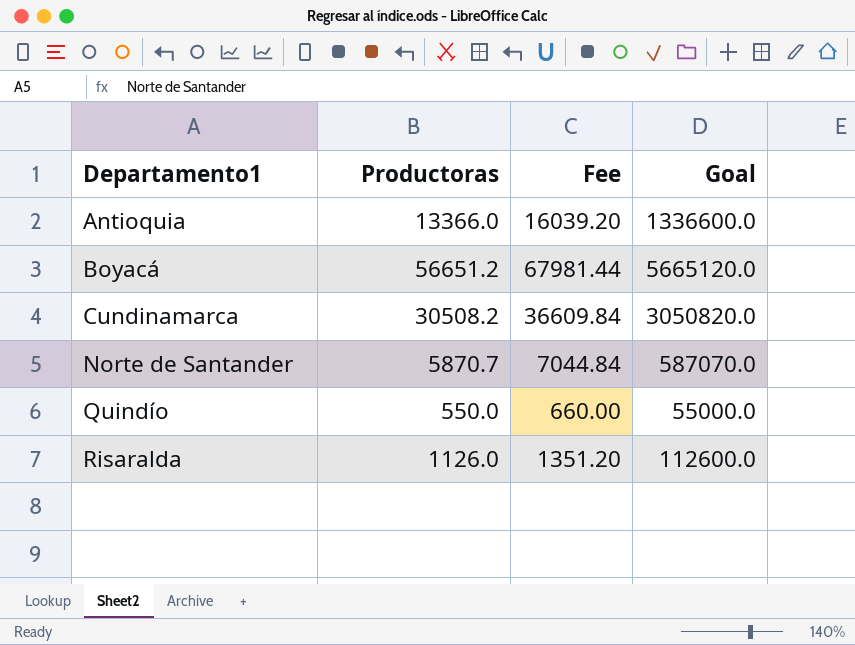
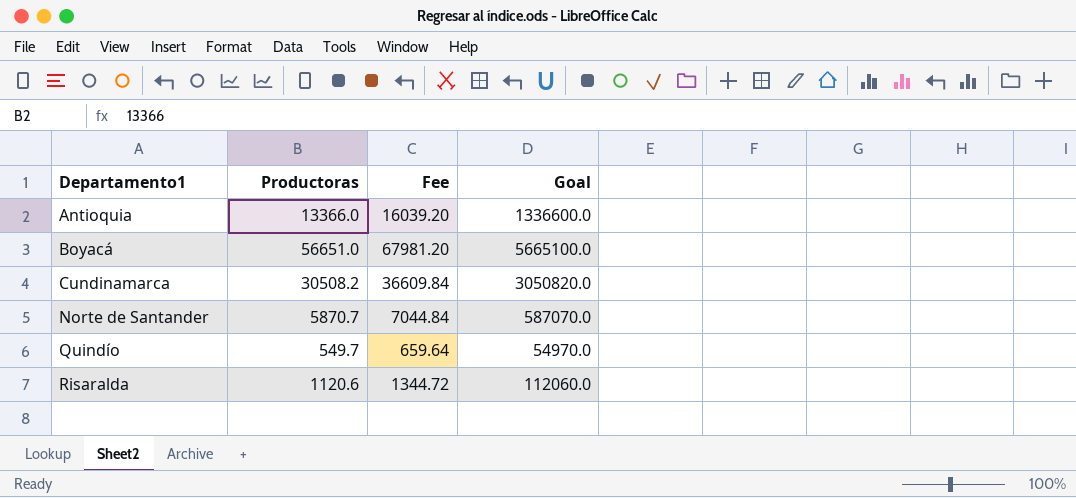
Boyacá | Productoras: 56651.2 -> 56651.0
Boyacá | Fee: 67981.44 -> 67981.20
Boyacá | Goal: 5665120.0 -> 5665100.0
Quindío | Productoras: 550.0 -> 549.7
Quindío | Fee: 660.00 -> 659.64
Quindío | Goal: 55000.0 -> 54970.0
Risaralda | Productoras: 1126.0 -> 1120.6
Risaralda | Fee: 1351.20 -> 1344.72
Risaralda | Goal: 112600.0 -> 112060.0

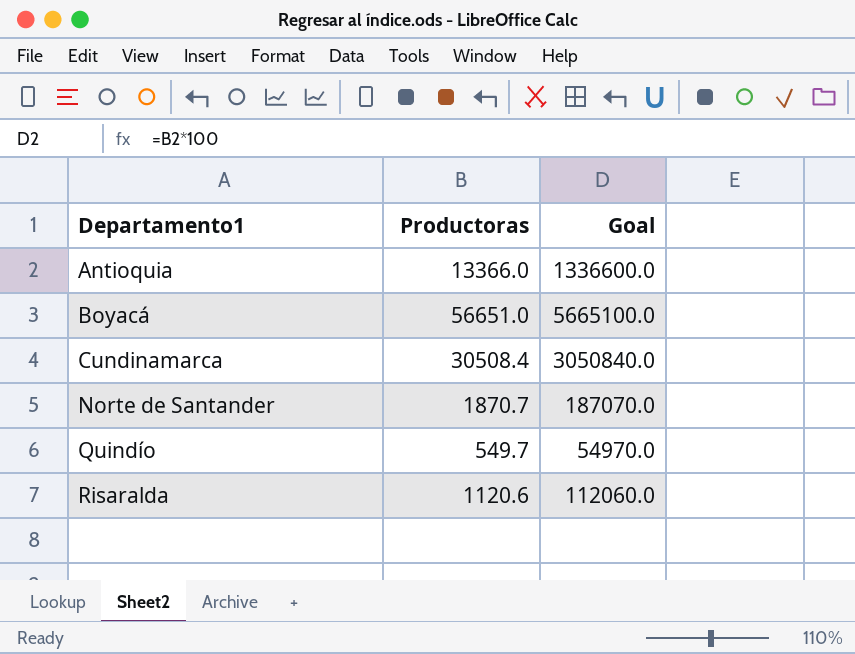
column Fee | formula: [Productoras] * 1.2 -> none
Cundinamarca | Productoras: 30508.2 -> 30508.4
Cundinamarca | Goal: 3050820.0 -> 3050840.0
Norte de Santander | Productoras: 5870.7 -> 1870.7
Norte de Santander | Goal: 587070.0 -> 187070.0

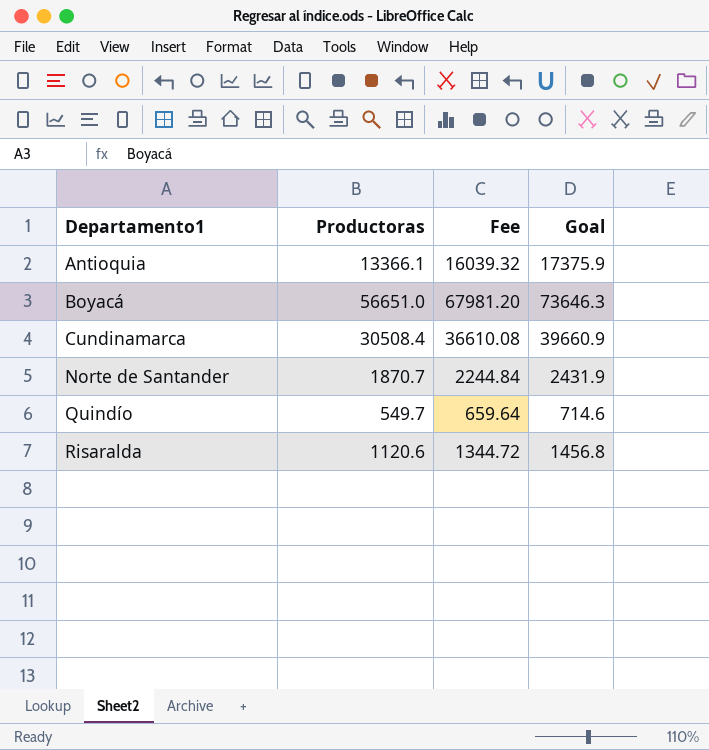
column Fee | formula: none -> [Productoras] * 1.2
column Goal | formula: [Productoras] * 100 -> [Productoras] * 1.3
Antioquia | Productoras: 13366.0 -> 13366.1

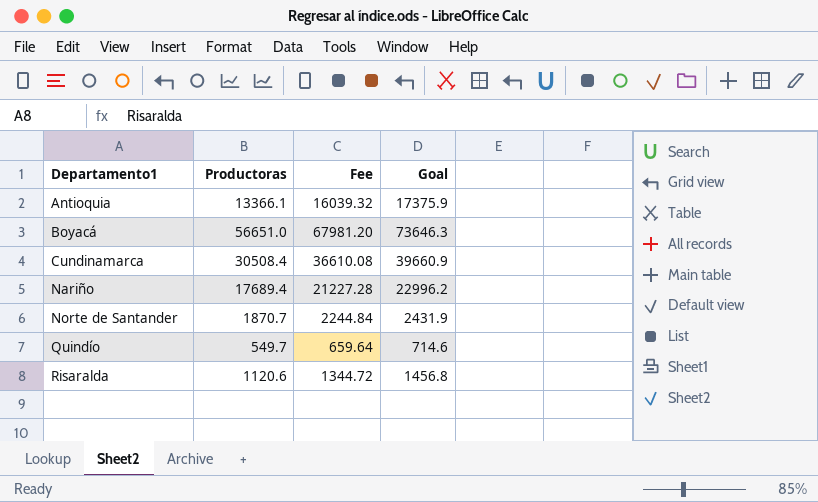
row Nariño: none -> 17689.4 | 21227.28 | 22996.2

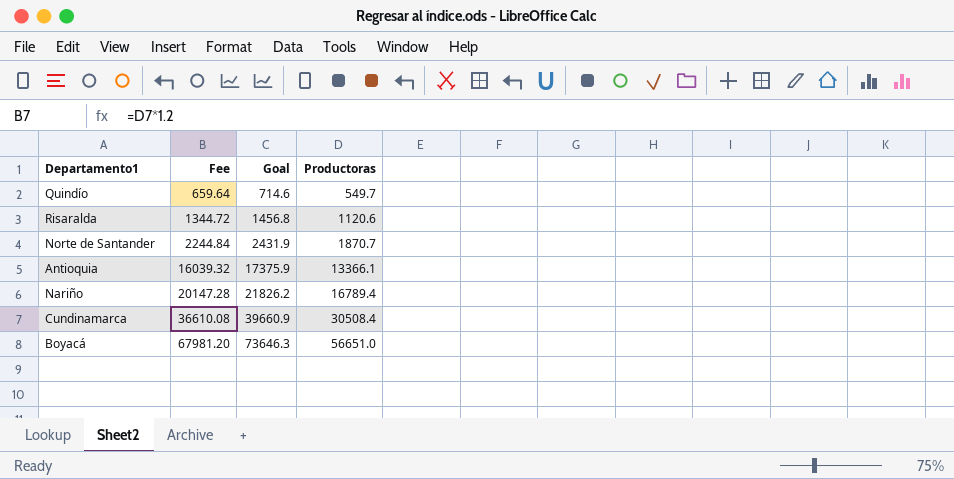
row order: Departamento1 ascending -> Fee ascending
column Productoras | position: 2 -> 4
Nariño | Fee: 21227.28 -> 20147.28
Nariño | Goal: 22996.2 -> 21826.2
Nariño | Productoras: 17689.4 -> 16789.4

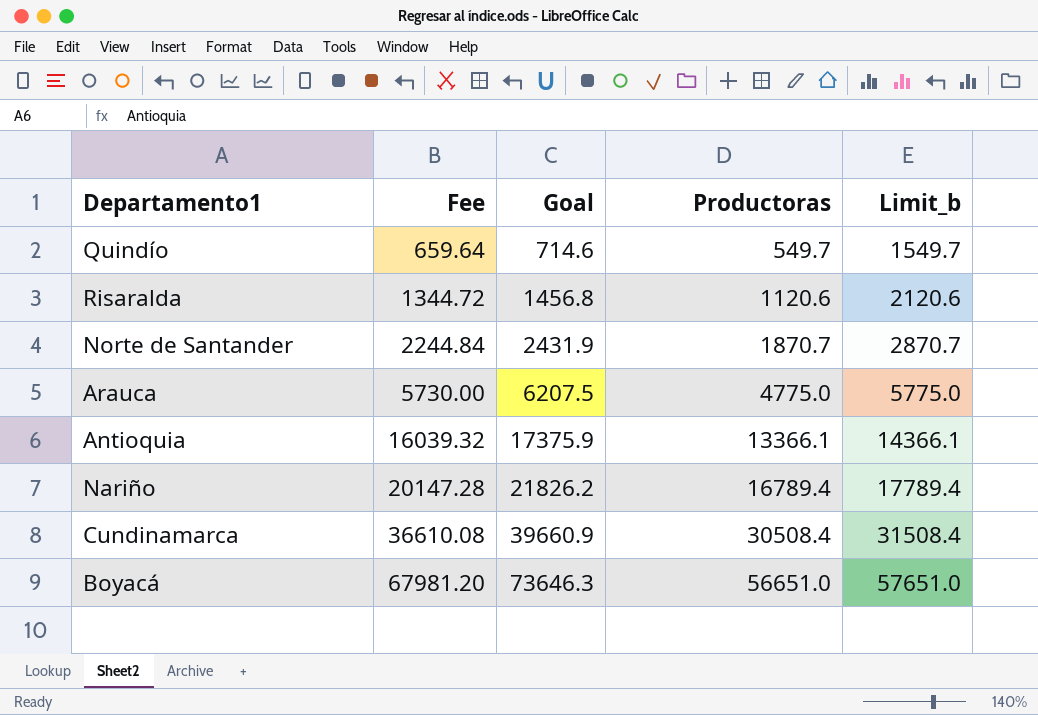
column Limit_b | formula: none -> [Productoras] + 1000
row Arauca: none -> 5730.00 | 6207.5 | 4775.0 | 5775.0

